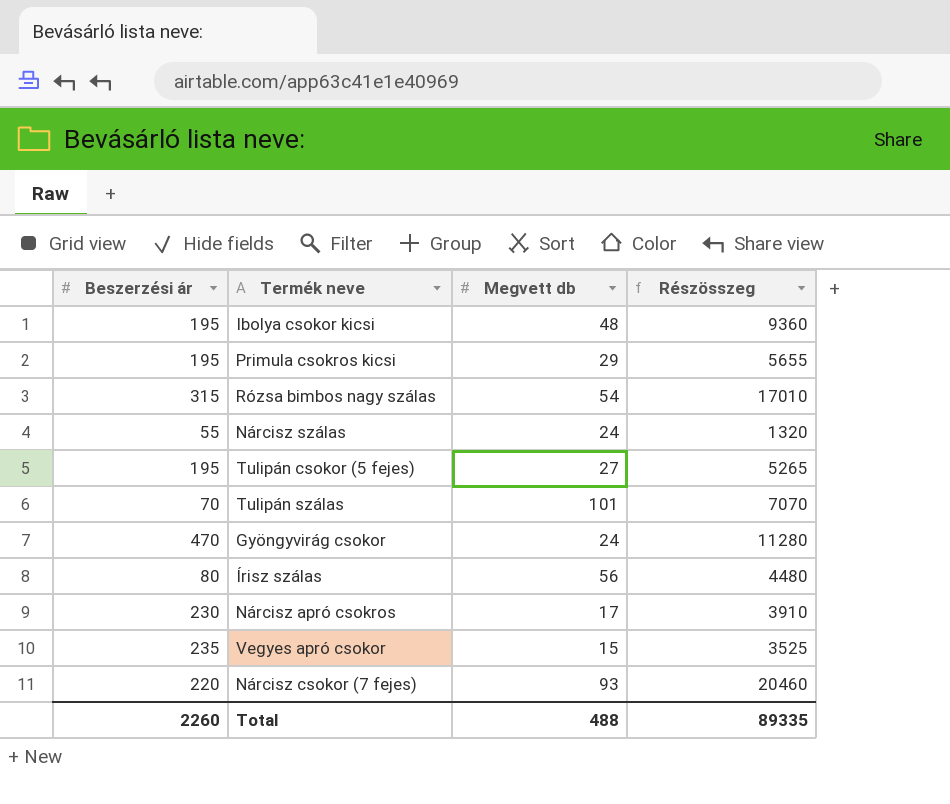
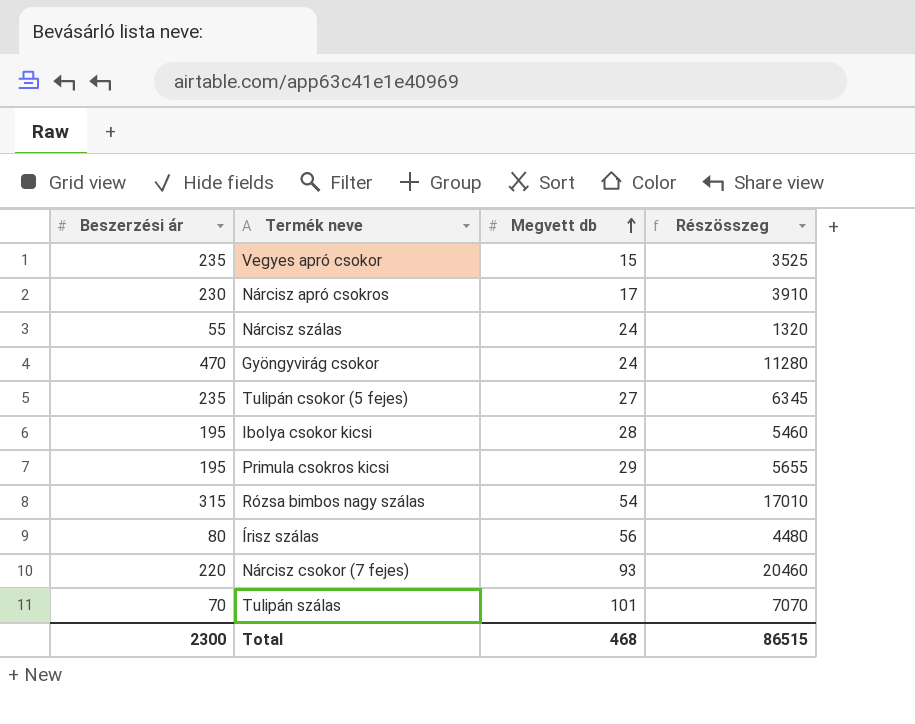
row order: none -> Megvett db ascending
Tulipán csokor (5 fejes) | Beszerzési ár: 195 -> 235
Tulipán csokor (5 fejes) | Részösszeg: 5265 -> 6345
Ibolya csokor kicsi | Megvett db: 48 -> 28
Ibolya csokor kicsi | Részösszeg: 9360 -> 5460
Total | Beszerzési ár: 2260 -> 2300
Total | Megvett db: 488 -> 468
Total | Részösszeg: 89335 -> 86515

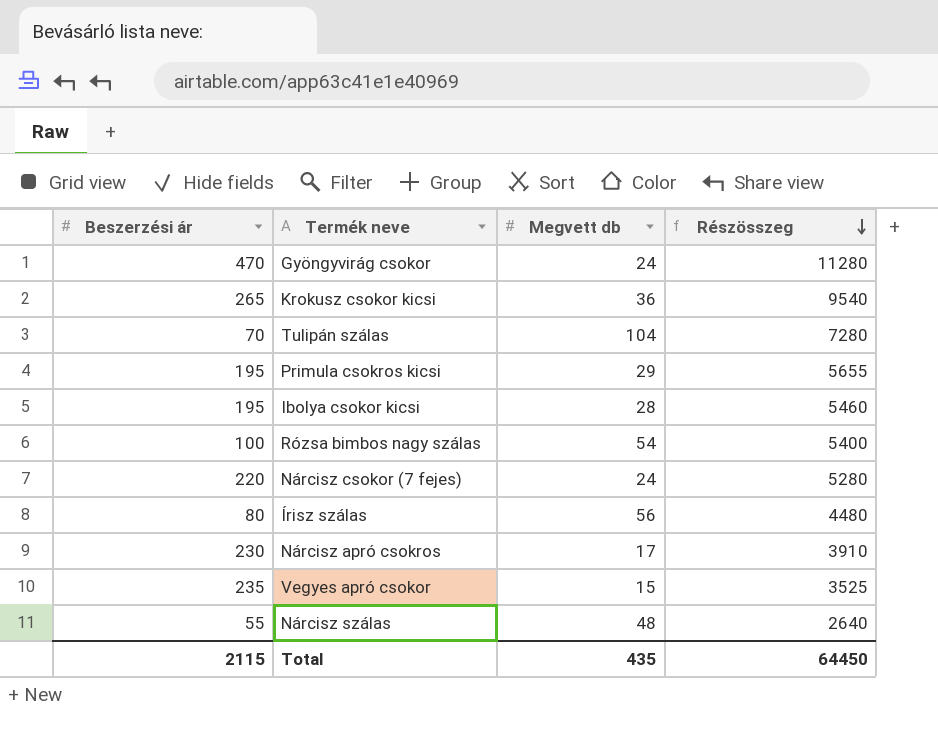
row order: Megvett db ascending -> Részösszeg descending
row Tulipán csokor (5 fejes): 235 | 27 | 6345 -> none
row Krokusz csokor kicsi: none -> 265 | 36 | 9540
Tulipán szálas | Megvett db: 101 -> 104
Tulipán szálas | Részösszeg: 7070 -> 7280
Rózsa bimbos nagy szálas | Beszerzési ár: 315 -> 100
Rózsa bimbos nagy szálas | Részösszeg: 17010 -> 5400
Nárcisz csokor (7 fejes) | Megvett db: 93 -> 24
Nárcisz csokor (7 fejes) | Részösszeg: 20460 -> 5280
Nárcisz szálas | Megvett db: 24 -> 48
Nárcisz szálas | Részösszeg: 1320 -> 2640
Total | Beszerzési ár: 2300 -> 2115
Total | Megvett db: 468 -> 435
Total | Részösszeg: 86515 -> 64450

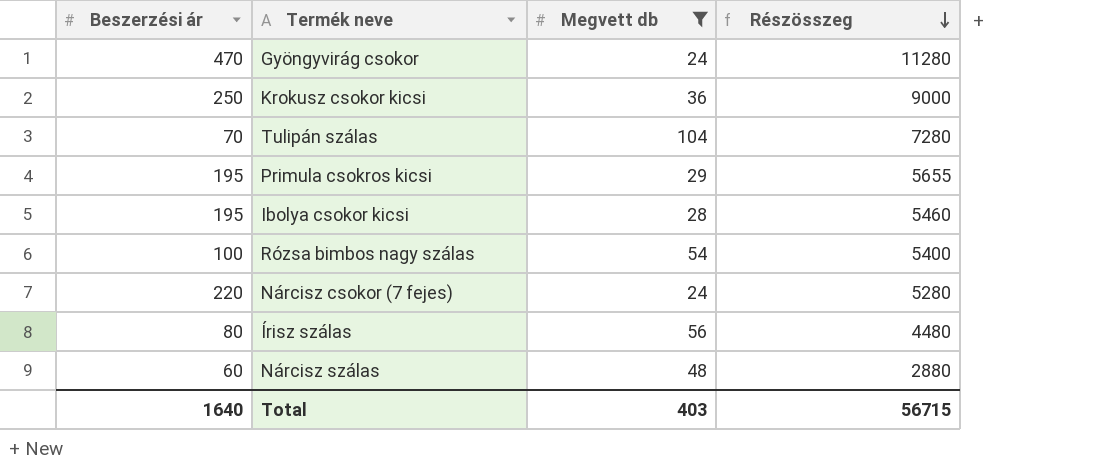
filter: none -> Megvett db >= 24
Krokusz csokor kicsi | Beszerzési ár: 265 -> 250
Krokusz csokor kicsi | Részösszeg: 9540 -> 9000
Nárcisz szálas | Beszerzési ár: 55 -> 60
Nárcisz szálas | Részösszeg: 2640 -> 2880
Total | Beszerzési ár: 2115 -> 1640
Total | Megvett db: 435 -> 403
Total | Részösszeg: 64450 -> 56715

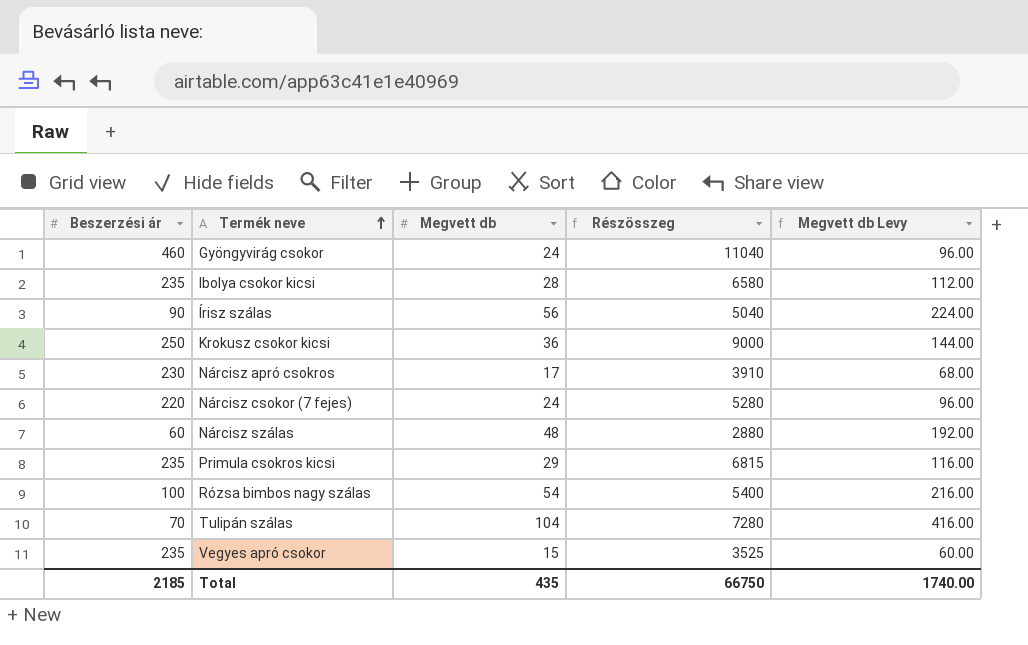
filter: Megvett db >= 24 -> none
row order: Részösszeg descending -> Termék neve ascending
column Megvett db Levy | formula: none -> [Megvett db] * 4
Gyöngyvirág csokor | Beszerzési ár: 470 -> 460
Gyöngyvirág csokor | Részösszeg: 11280 -> 11040
Ibolya csokor kicsi | Beszerzési ár: 195 -> 235
Ibolya csokor kicsi | Részösszeg: 5460 -> 6580
Írisz szálas | Beszerzési ár: 80 -> 90
Írisz szálas | Részösszeg: 4480 -> 5040
Primula csokros kicsi | Beszerzési ár: 195 -> 235
Primula csokros kicsi | Részösszeg: 5655 -> 6815
Total | Beszerzési ár: 1640 -> 2185
Total | Megvett db: 403 -> 435
Total | Részösszeg: 56715 -> 66750

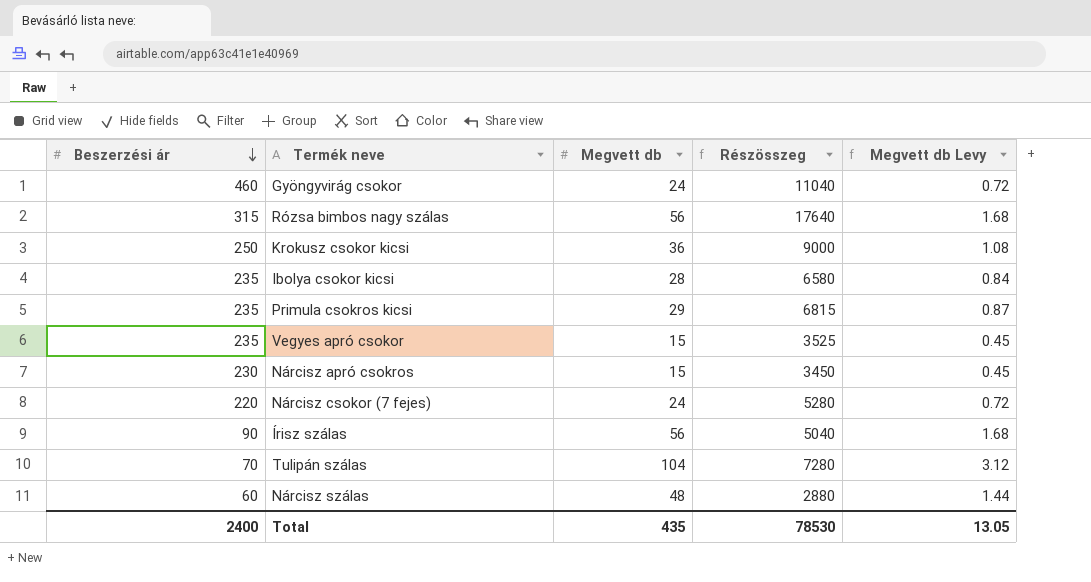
row order: Termék neve ascending -> Beszerzési ár descending
column Megvett db Levy | formula: [Megvett db] * 4 -> [Megvett db] * 0.03
Rózsa bimbos nagy szálas | Beszerzési ár: 100 -> 315
Rózsa bimbos nagy szálas | Megvett db: 54 -> 56
Rózsa bimbos nagy szálas | Részösszeg: 5400 -> 17640
Nárcisz apró csokros | Megvett db: 17 -> 15
Nárcisz apró csokros | Részösszeg: 3910 -> 3450
Total | Beszerzési ár: 2185 -> 2400
Total | Részösszeg: 66750 -> 78530
Total | Megvett db Levy: 1740.00 -> 13.05

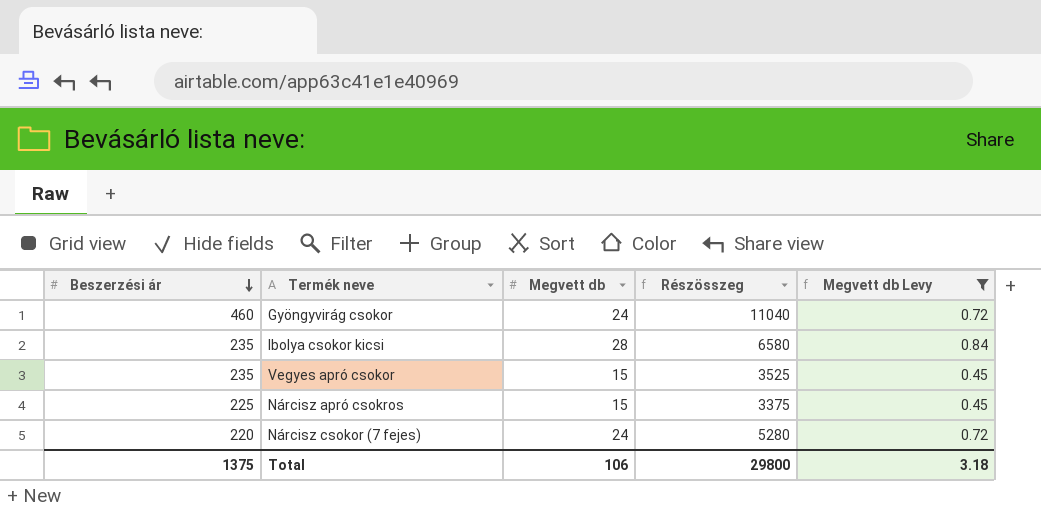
filter: none -> Megvett db Levy <= 0.84
Nárcisz apró csokros | Beszerzési ár: 230 -> 225
Nárcisz apró csokros | Részösszeg: 3450 -> 3375
Total | Beszerzési ár: 2400 -> 1375
Total | Megvett db: 435 -> 106
Total | Részösszeg: 78530 -> 29800
Total | Megvett db Levy: 13.05 -> 3.18

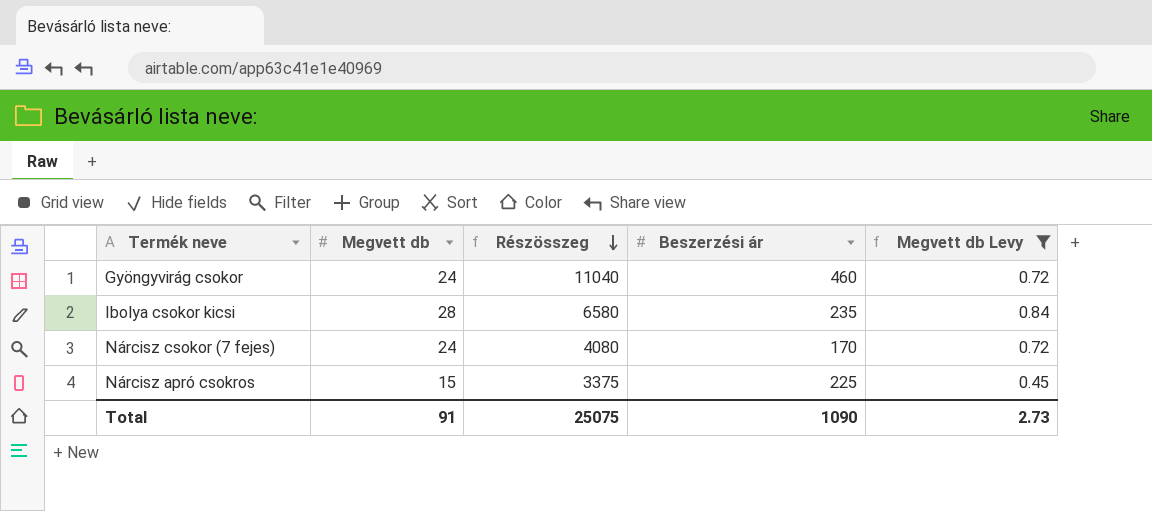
row order: Beszerzési ár descending -> Részösszeg descending
column Beszerzési ár | position: 1 -> 4
row Vegyes apró csokor: 235 | 15 | 3525 | 0.45 -> none
Nárcisz csokor (7 fejes) | Részösszeg: 5280 -> 4080
Nárcisz csokor (7 fejes) | Beszerzési ár: 220 -> 170
Total | Megvett db: 106 -> 91
Total | Részösszeg: 29800 -> 25075
Total | Beszerzési ár: 1375 -> 1090
Total | Megvett db Levy: 3.18 -> 2.73

